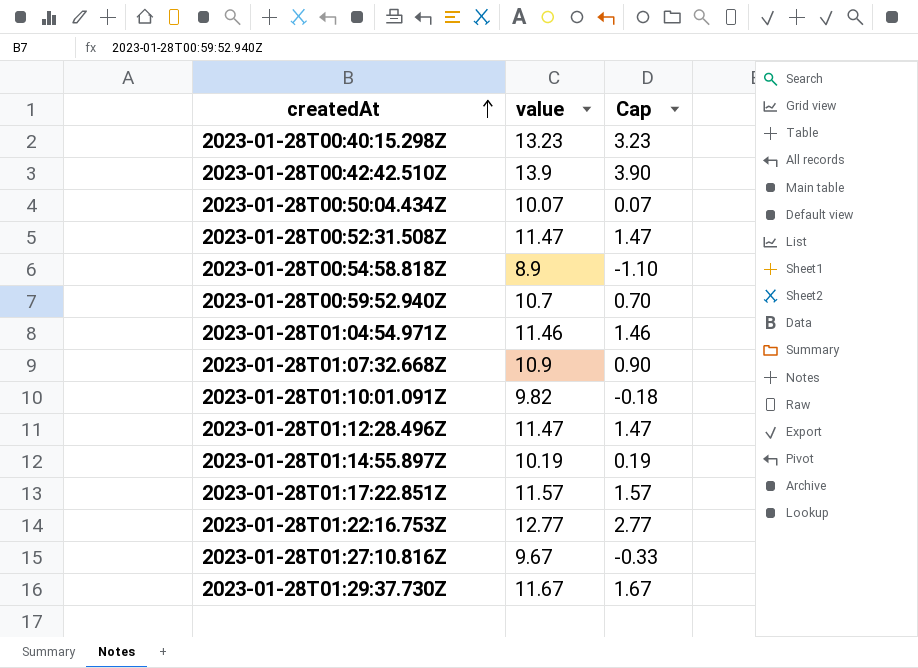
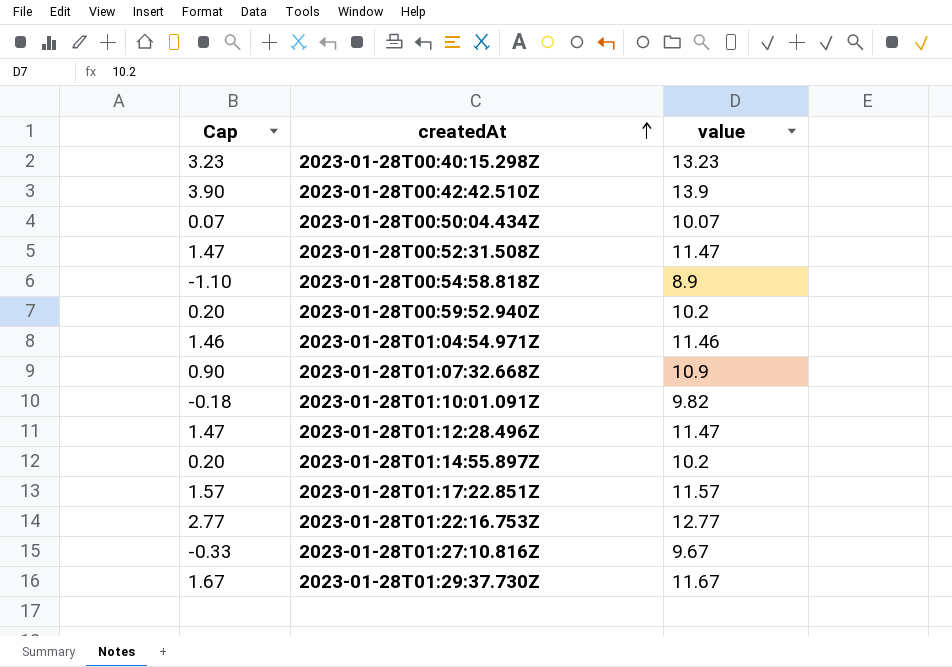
column Cap | position: 3 -> 1
2023-01-28T00:59:52.940Z | Cap: 0.70 -> 0.20
2023-01-28T00:59:52.940Z | value: 10.7 -> 10.2
2023-01-28T01:14:55.897Z | Cap: 0.19 -> 0.20
2023-01-28T01:14:55.897Z | value: 10.19 -> 10.2

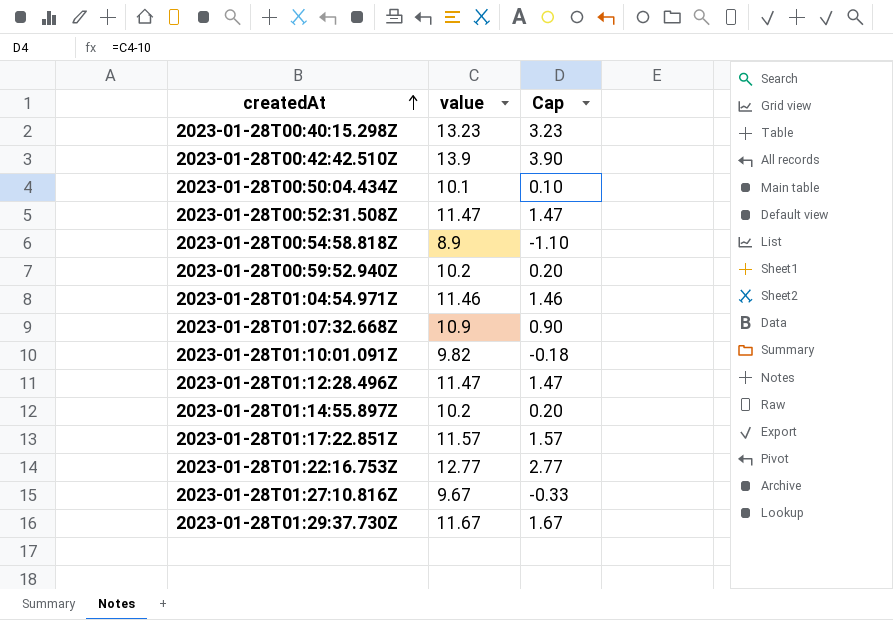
column Cap | position: 1 -> 3
2023-01-28T00:50:04.434Z | value: 10.07 -> 10.1
2023-01-28T00:50:04.434Z | Cap: 0.07 -> 0.10

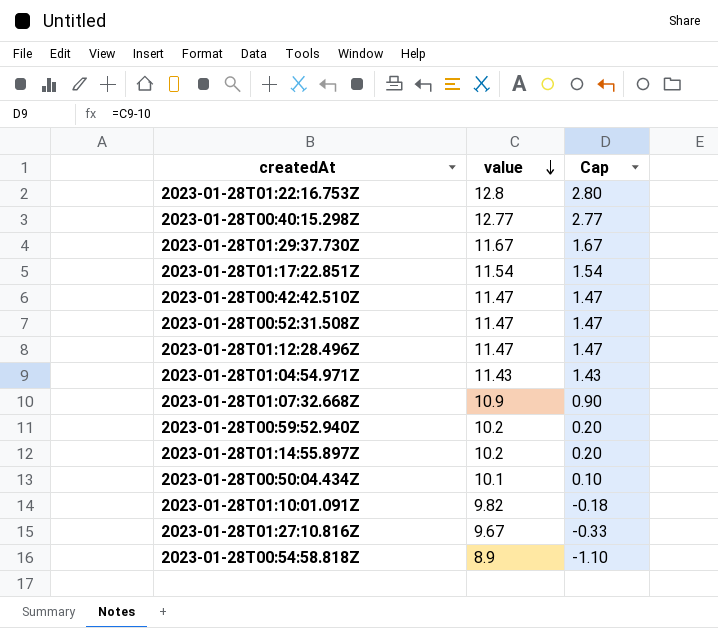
row order: createdAt ascending -> value descending
2023-01-28T01:22:16.753Z | value: 12.77 -> 12.8
2023-01-28T01:22:16.753Z | Cap: 2.77 -> 2.80
2023-01-28T00:40:15.298Z | value: 13.23 -> 12.77
2023-01-28T00:40:15.298Z | Cap: 3.23 -> 2.77
2023-01-28T01:17:22.851Z | value: 11.57 -> 11.54
2023-01-28T01:17:22.851Z | Cap: 1.57 -> 1.54
2023-01-28T00:42:42.510Z | value: 13.9 -> 11.47
2023-01-28T00:42:42.510Z | Cap: 3.90 -> 1.47
2023-01-28T01:04:54.971Z | value: 11.46 -> 11.43
2023-01-28T01:04:54.971Z | Cap: 1.46 -> 1.43

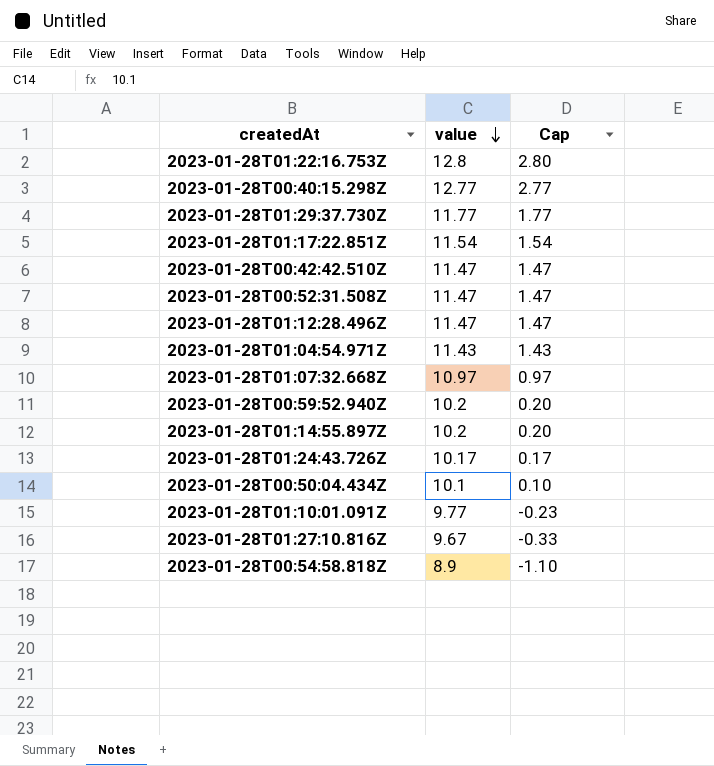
2023-01-28T01:29:37.730Z | value: 11.67 -> 11.77
2023-01-28T01:29:37.730Z | Cap: 1.67 -> 1.77
2023-01-28T01:07:32.668Z | value: 10.9 -> 10.97
2023-01-28T01:07:32.668Z | Cap: 0.90 -> 0.97
row 2023-01-28T01:24:43.726Z: none -> 10.17 | 0.17
2023-01-28T01:10:01.091Z | value: 9.82 -> 9.77
2023-01-28T01:10:01.091Z | Cap: -0.18 -> -0.23

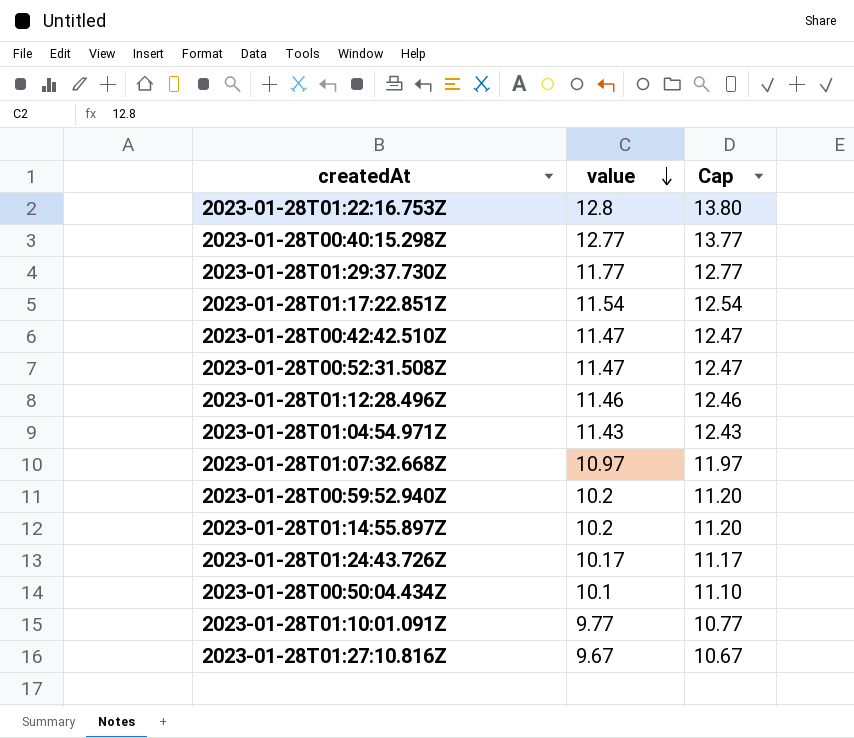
column Cap | formula: [value] - 10 -> [value] + 1
row 2023-01-28T00:54:58.818Z: 8.9 | -1.10 -> none
2023-01-28T01:12:28.496Z | value: 11.47 -> 11.46

